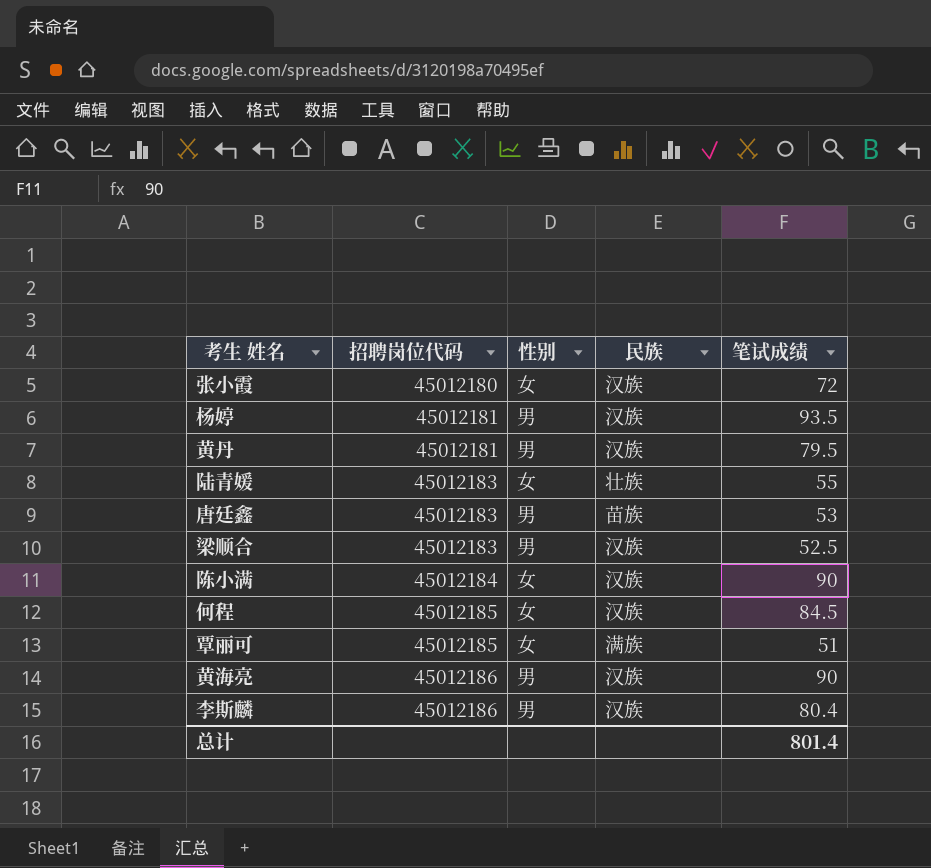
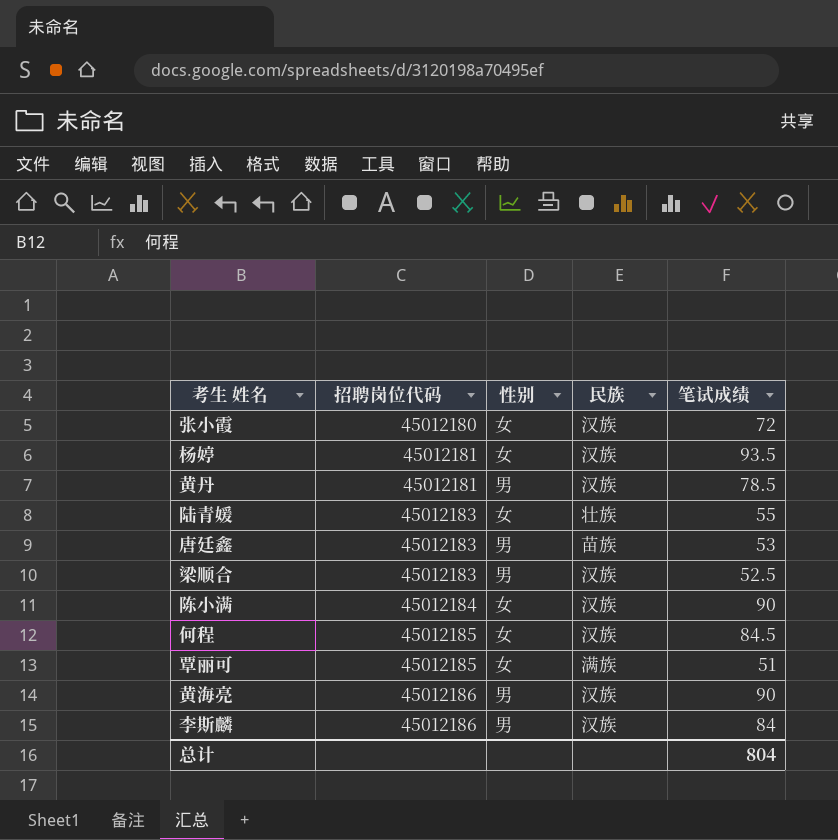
杨婷 | 性别: 男 -> 女
黄丹 | 笔试成绩: 79.5 -> 78.5
李斯麟 | 笔试成绩: 80.4 -> 84
总计 | 笔试成绩: 801.4 -> 804

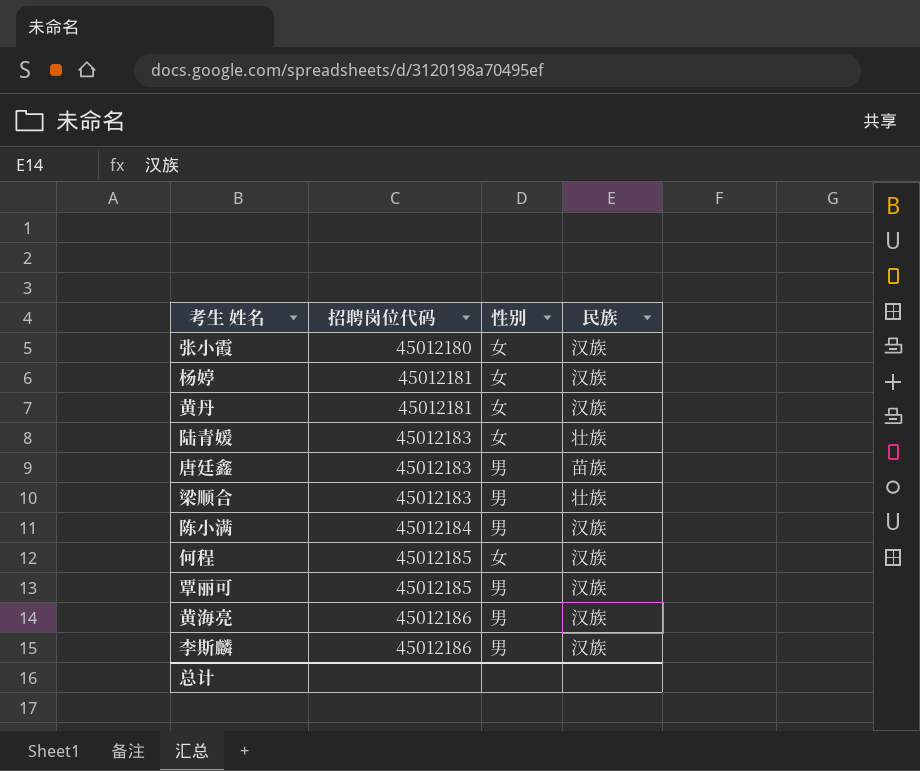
column 笔试成绩 | position: 5 -> none
黄丹 | 性别: 男 -> 女
梁顺合 | 民族: 汉族 -> 壮族
陈小满 | 性别: 女 -> 男
覃丽可 | 性别: 女 -> 男
覃丽可 | 民族: 满族 -> 汉族

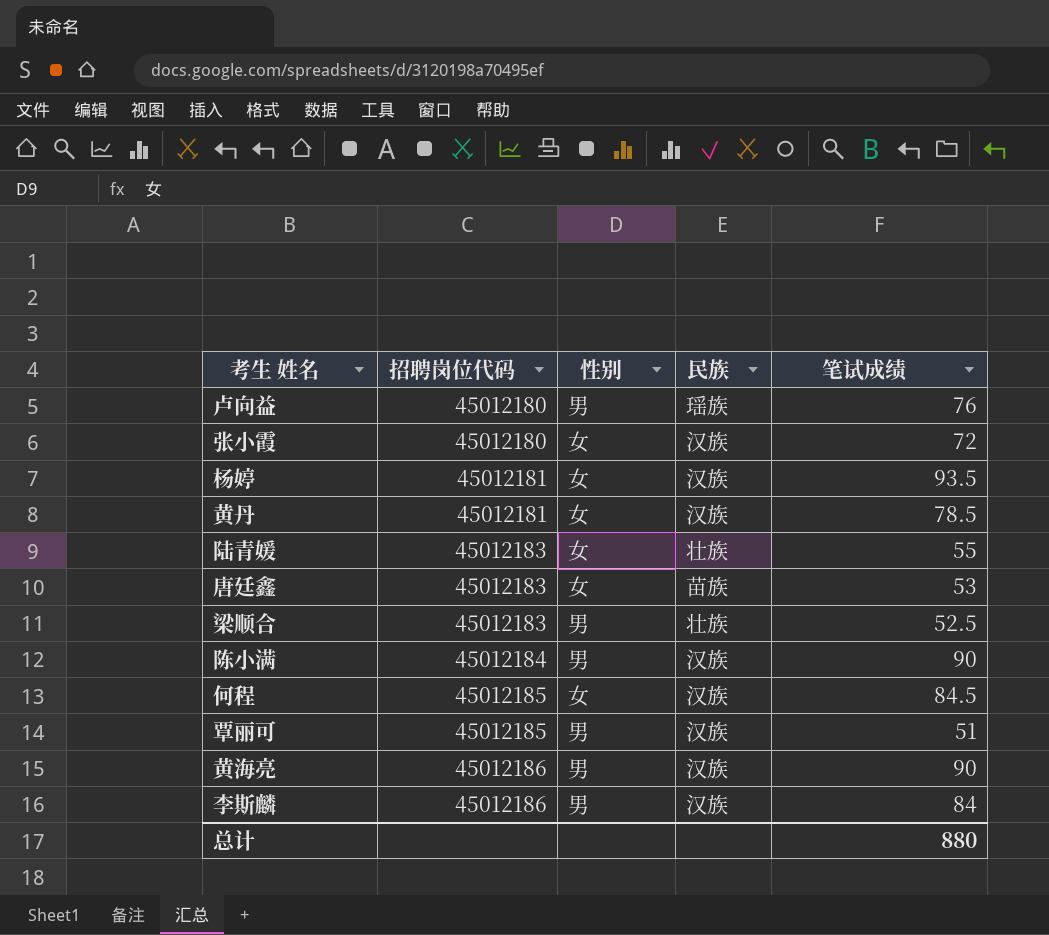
column 笔试成绩 | position: none -> 5
row 卢向益: none -> 45012180 | 男 | 瑶族 | 76
唐廷鑫 | 性别: 男 -> 女

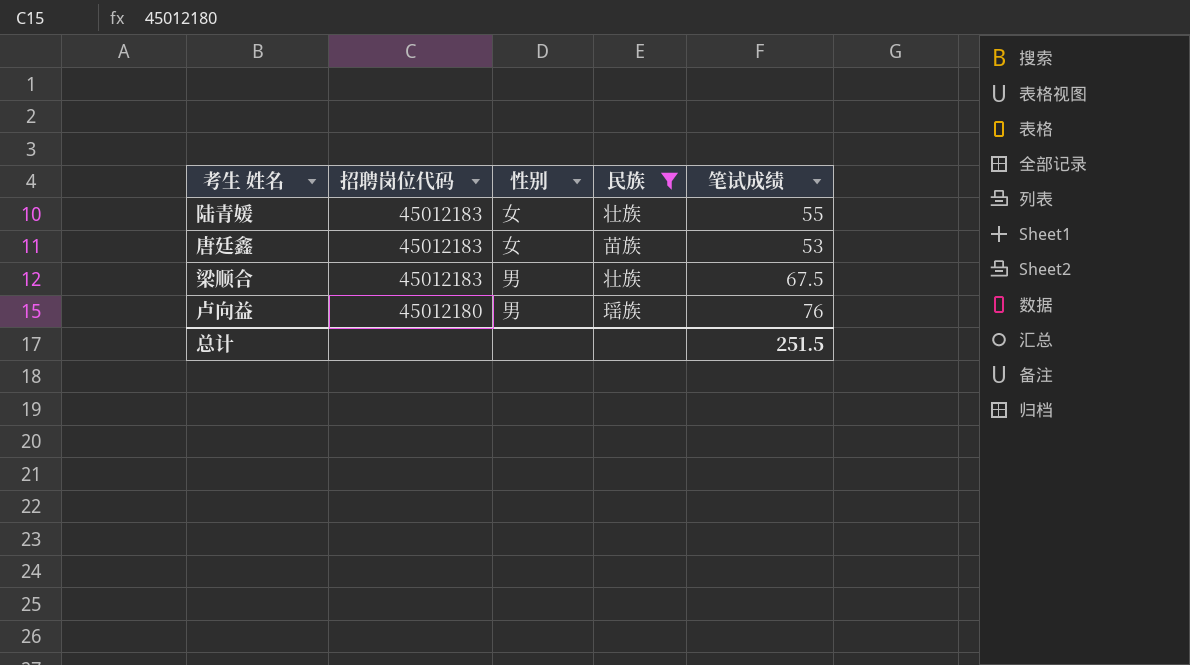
filter: none -> 民族 != 汉族
row order: 招聘岗位代码 ascending -> 招聘岗位代码 descending
梁顺合 | 笔试成绩: 52.5 -> 67.5
总计 | 笔试成绩: 880 -> 251.5

